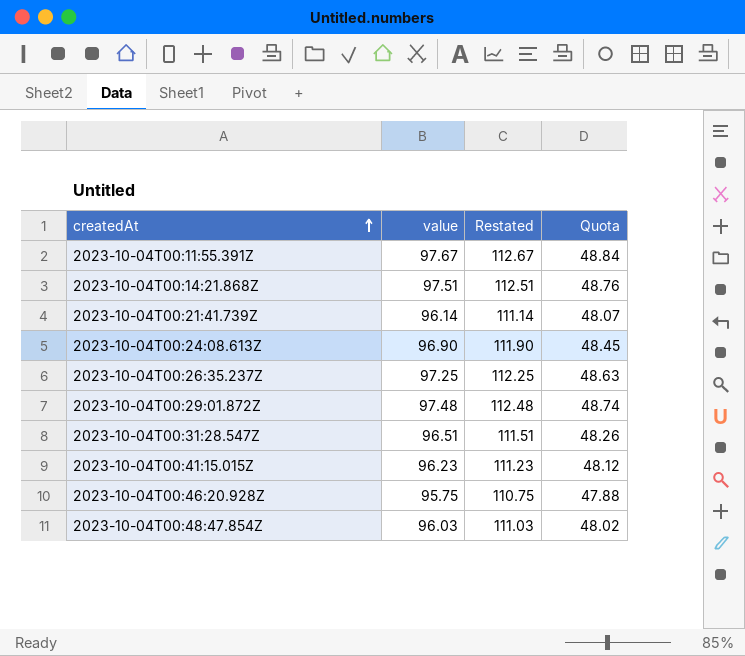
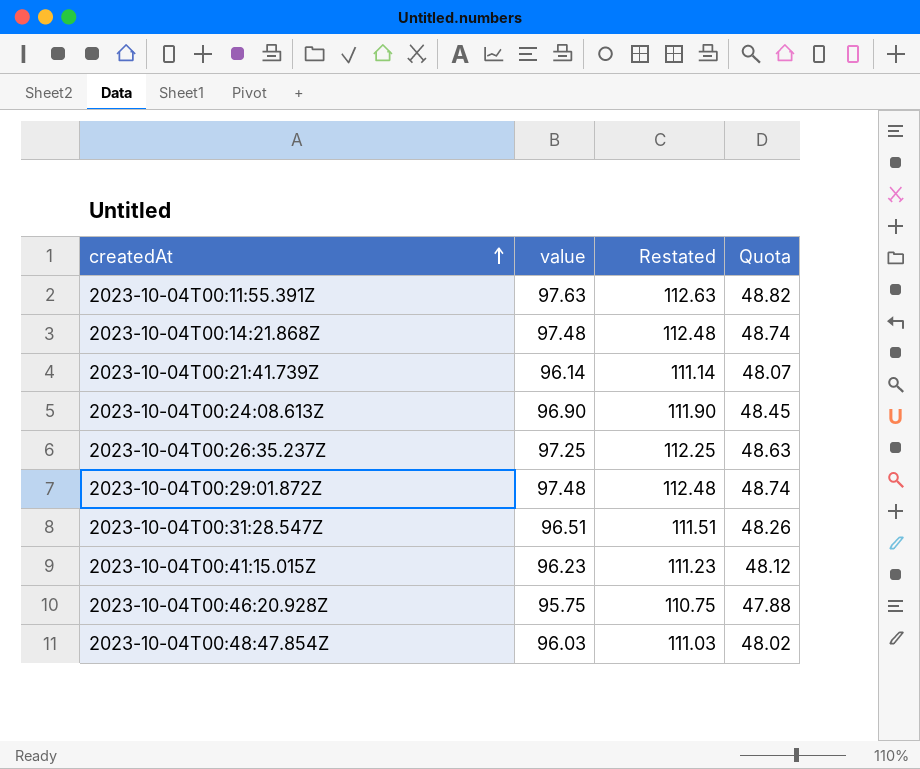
2023-10-04T00:11:55.391Z | value: 97.67 -> 97.63
2023-10-04T00:11:55.391Z | Restated: 112.67 -> 112.63
2023-10-04T00:11:55.391Z | Quota: 48.84 -> 48.82
2023-10-04T00:14:21.868Z | value: 97.51 -> 97.48
2023-10-04T00:14:21.868Z | Restated: 112.51 -> 112.48
2023-10-04T00:14:21.868Z | Quota: 48.76 -> 48.74

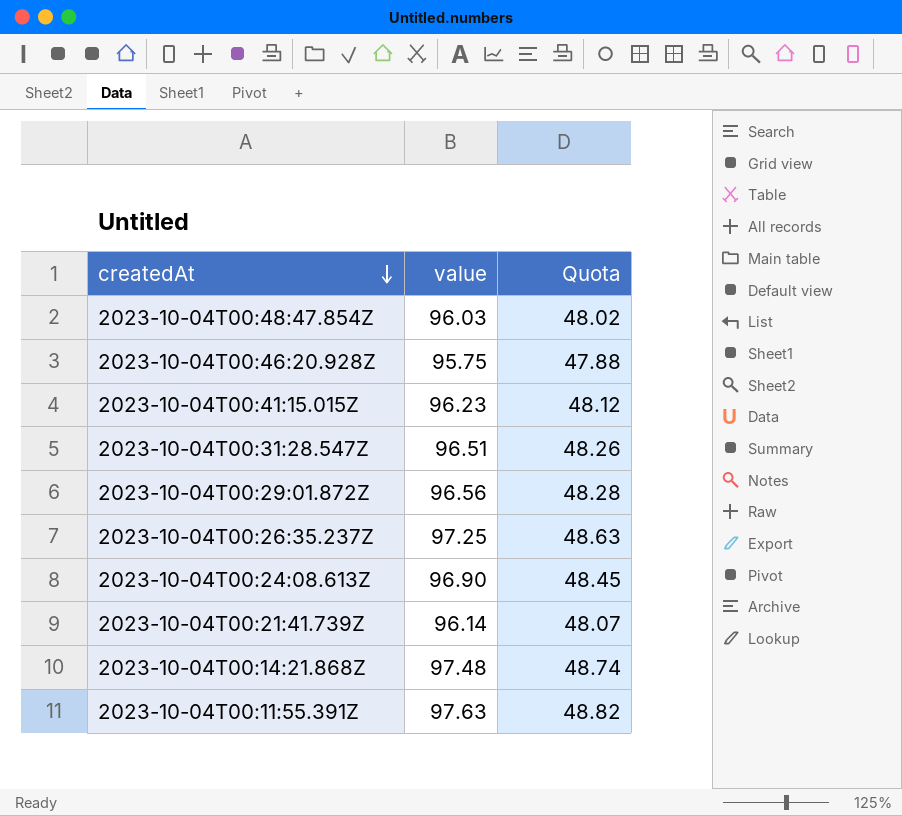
row order: createdAt ascending -> createdAt descending
column Restated | formula: [value] + 15 -> none
2023-10-04T00:29:01.872Z | value: 97.48 -> 96.56
2023-10-04T00:29:01.872Z | Quota: 48.74 -> 48.28

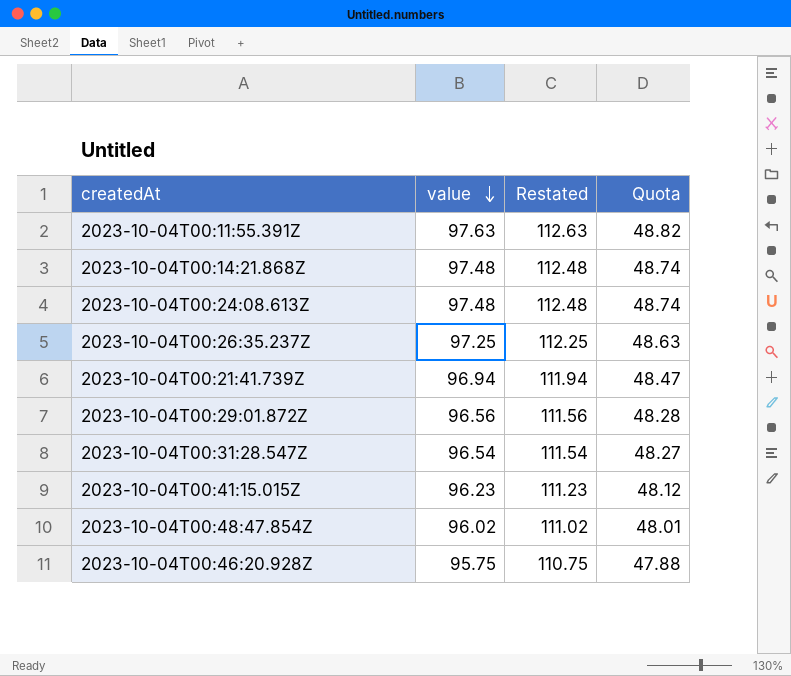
row order: createdAt descending -> value descending
column Restated | formula: none -> [value] + 15
2023-10-04T00:24:08.613Z | value: 96.90 -> 97.48
2023-10-04T00:24:08.613Z | Quota: 48.45 -> 48.74
2023-10-04T00:21:41.739Z | value: 96.14 -> 96.94
2023-10-04T00:21:41.739Z | Quota: 48.07 -> 48.47
2023-10-04T00:31:28.547Z | value: 96.51 -> 96.54
2023-10-04T00:31:28.547Z | Quota: 48.26 -> 48.27
2023-10-04T00:48:47.854Z | value: 96.03 -> 96.02
2023-10-04T00:48:47.854Z | Quota: 48.02 -> 48.01

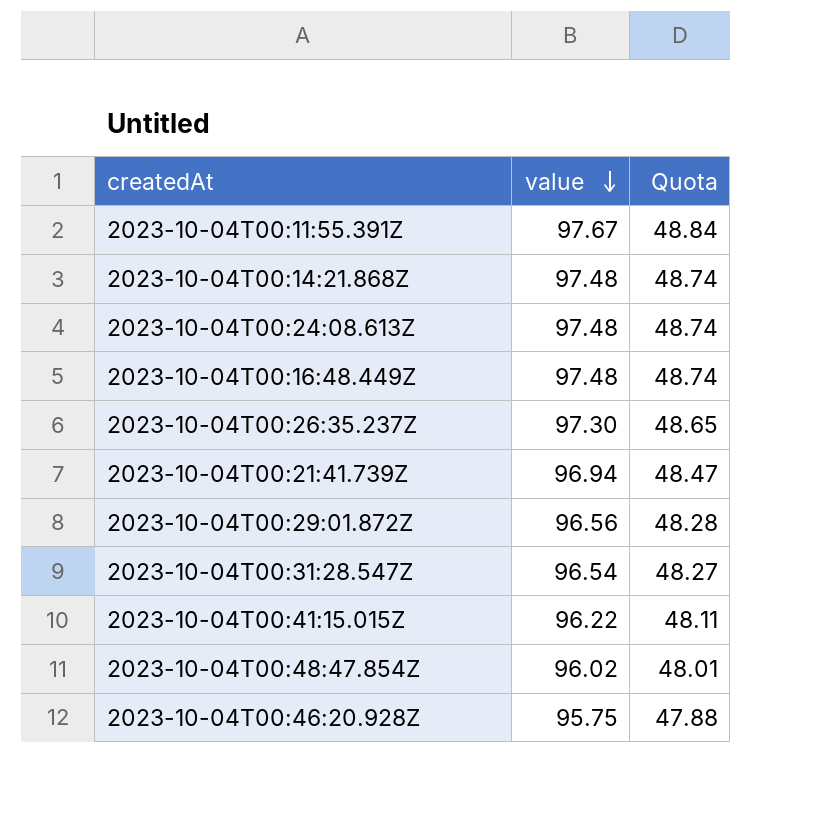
column Restated | formula: [value] + 15 -> none
2023-10-04T00:11:55.391Z | value: 97.63 -> 97.67
2023-10-04T00:11:55.391Z | Quota: 48.82 -> 48.84
row 2023-10-04T00:16:48.449Z: none -> 97.48 | 48.74
2023-10-04T00:26:35.237Z | value: 97.25 -> 97.30
2023-10-04T00:26:35.237Z | Quota: 48.63 -> 48.65
2023-10-04T00:41:15.015Z | value: 96.23 -> 96.22
2023-10-04T00:41:15.015Z | Quota: 48.12 -> 48.11

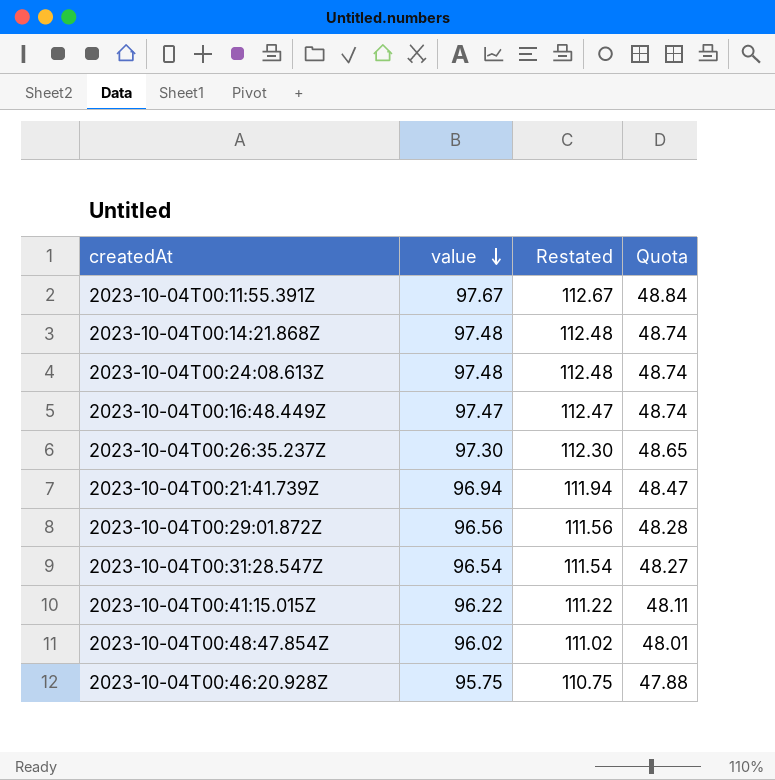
column Restated | formula: none -> [value] + 15
2023-10-04T00:16:48.449Z | value: 97.48 -> 97.47

